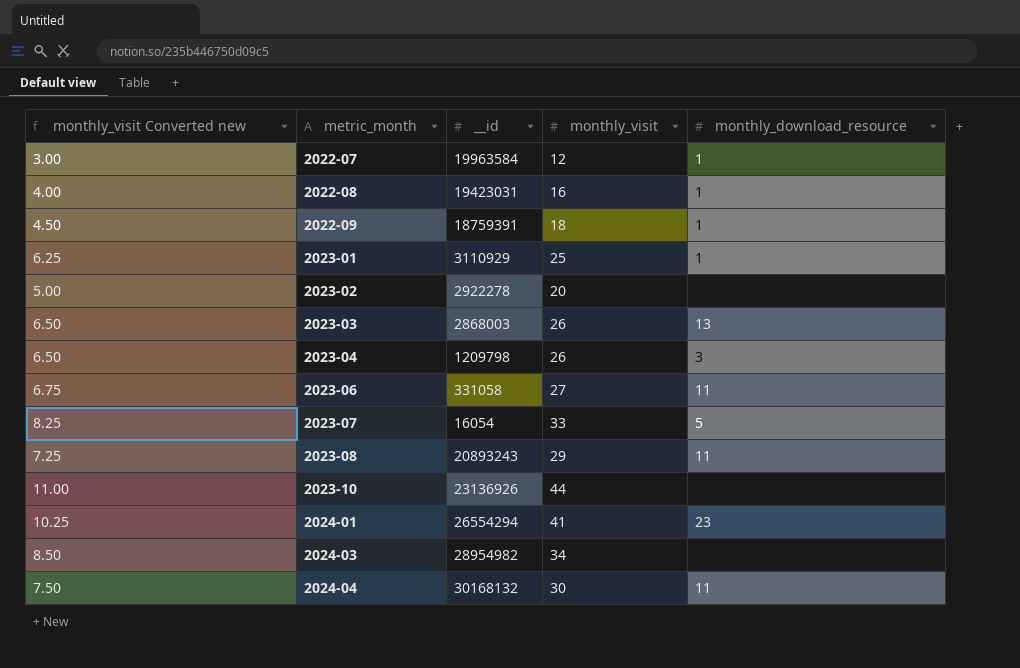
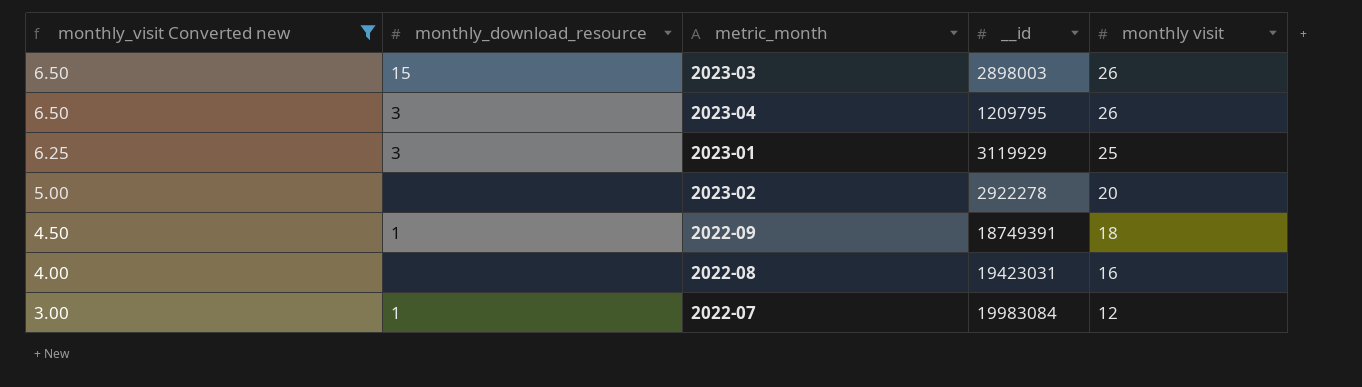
filter: none -> monthly_visit Converted new <= 6.50
row order: metric_month ascending -> monthly_visit Converted new descending
column monthly_download_resource | position: 5 -> 2
column name: monthly_visit -> monthly visit
2023-03 | monthly_download_resource: 13 -> 15
2023-03 | __id: 2868003 -> 2898003
2023-04 | __id: 1209798 -> 1209795
2023-01 | monthly_download_resource: 1 -> 3
2023-01 | __id: 3110929 -> 3119929
2022-09 | __id: 18759391 -> 18749391
2022-08 | monthly_download_resource: 1 -> none
2022-07 | __id: 19963584 -> 19983084

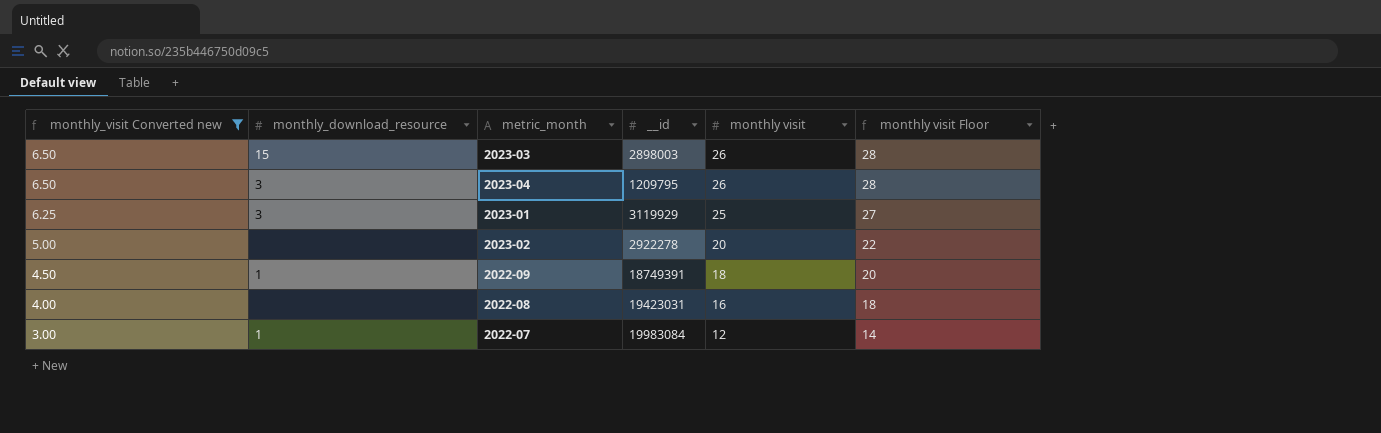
column monthly visit Floor | formula: none -> [monthly visit] + 2

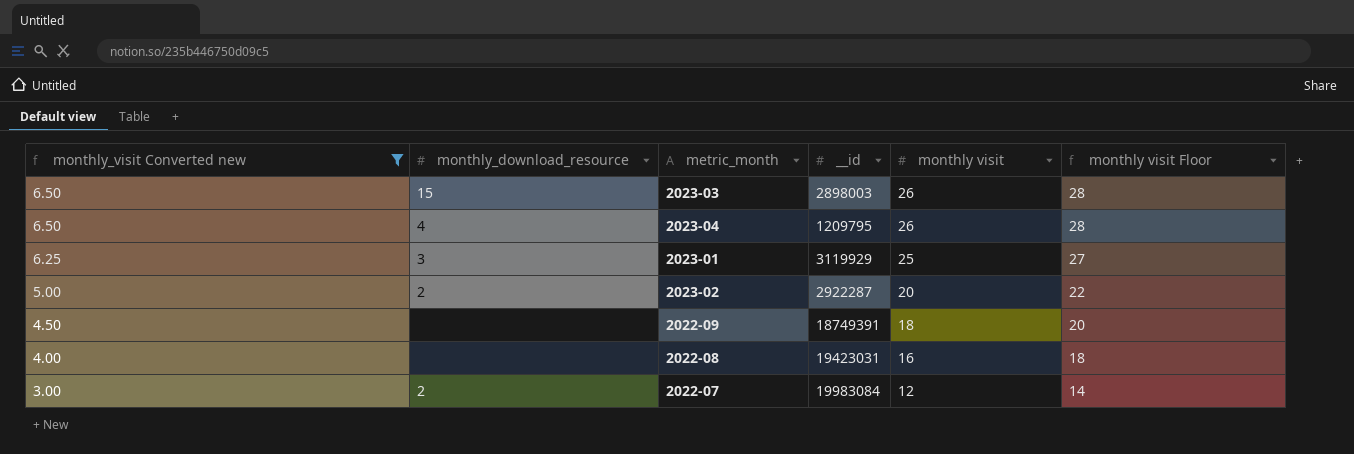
2023-04 | monthly_download_resource: 3 -> 4
2023-02 | monthly_download_resource: none -> 2
2023-02 | __id: 2922278 -> 2922287
2022-09 | monthly_download_resource: 1 -> none
2022-07 | monthly_download_resource: 1 -> 2

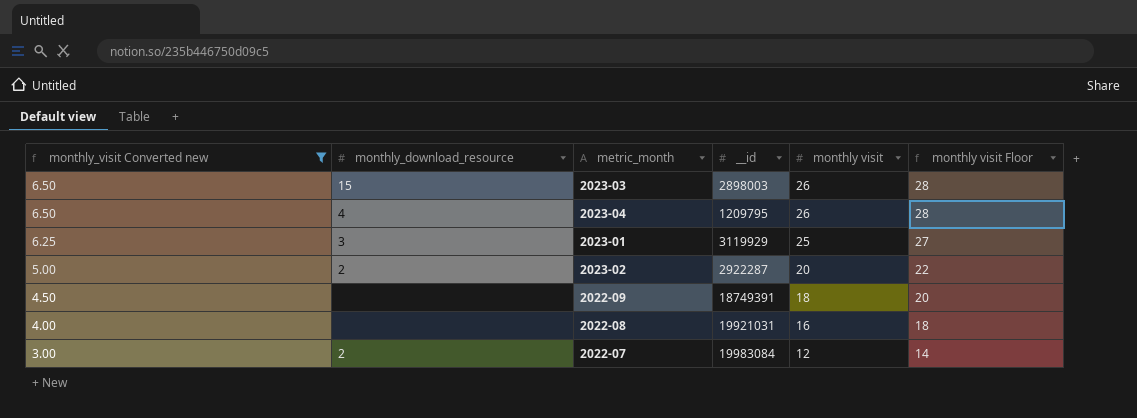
2022-08 | __id: 19423031 -> 19921031

